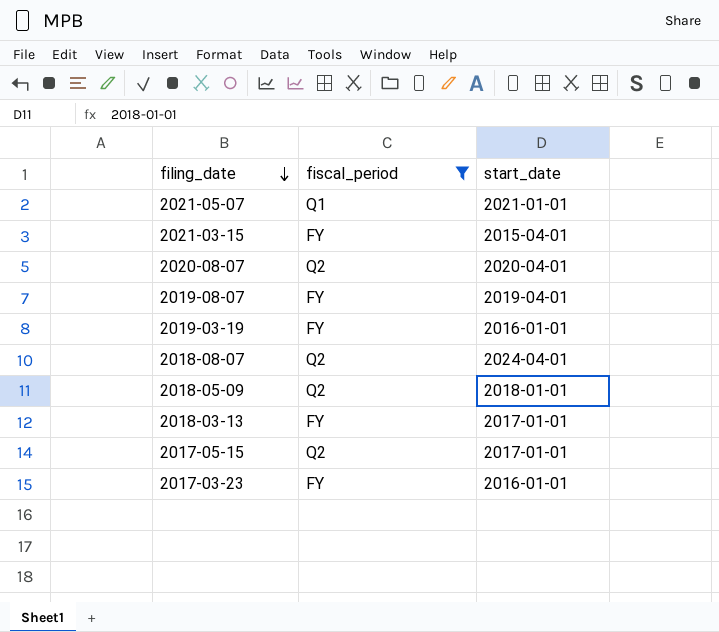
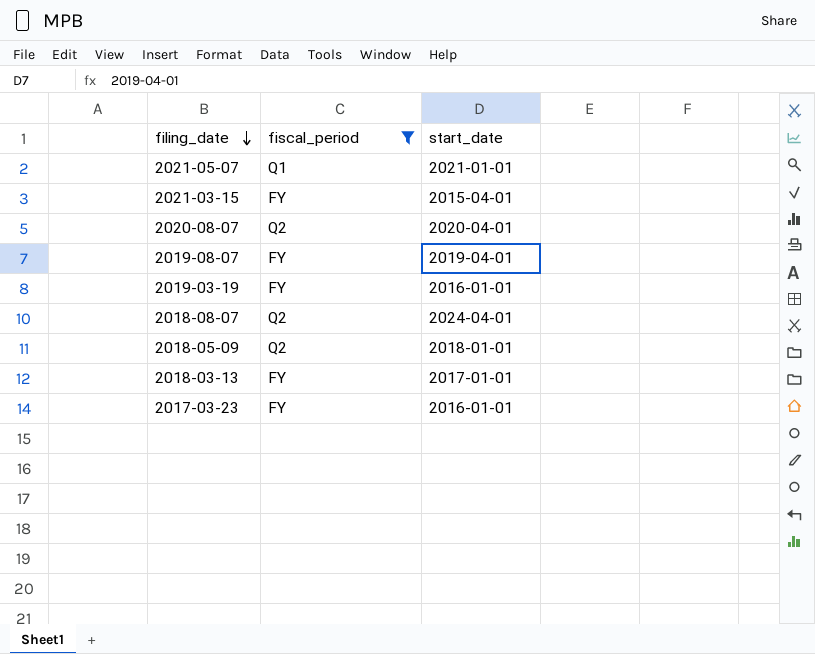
row 2017-05-15: Q2 | 2017-01-01 -> none

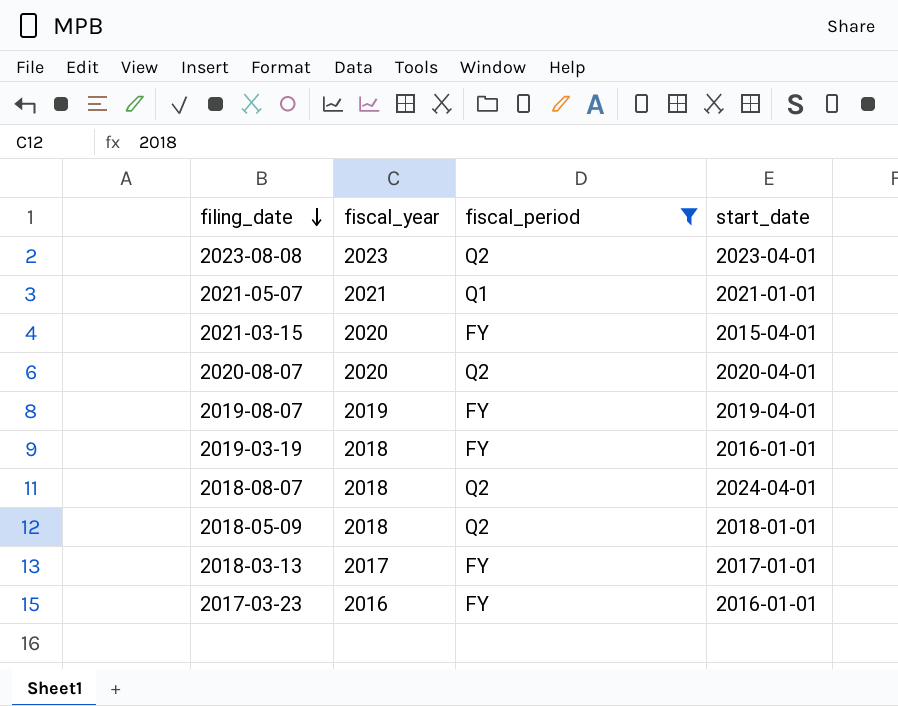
column fiscal_year | position: none -> 2
row 2023-08-08: none -> 2023 | Q2 | 2023-04-01

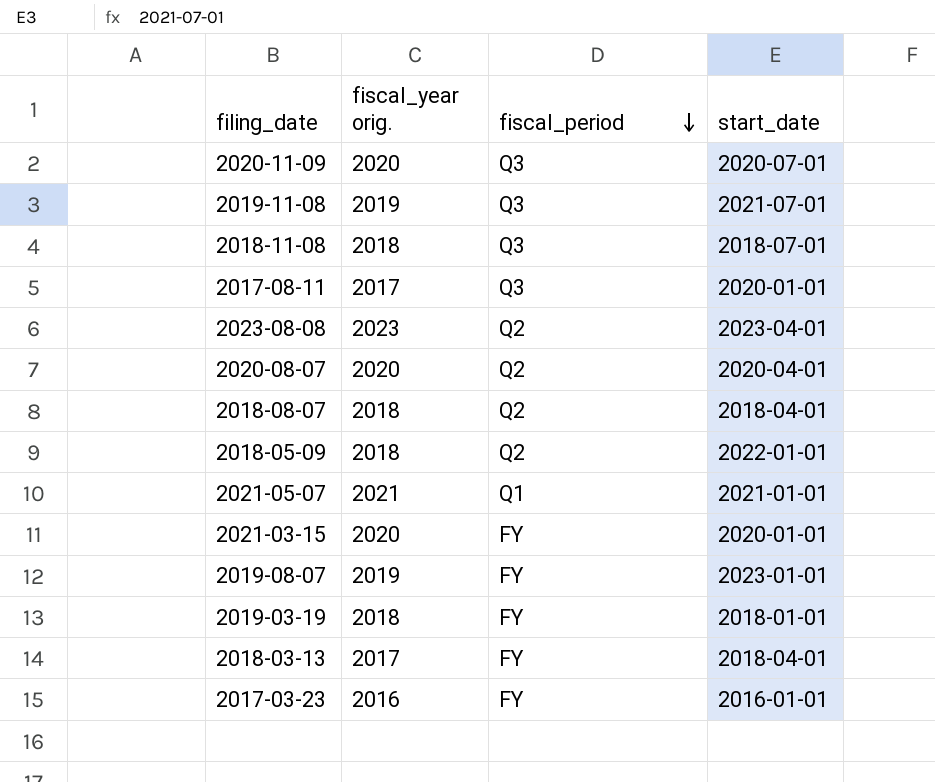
filter: fiscal_period != Q3 -> none
row order: filing_date descending -> fiscal_period descending
column name: fiscal_year -> fiscal_year orig.
2018-08-07 | start_date: 2024-04-01 -> 2018-04-01
2018-05-09 | start_date: 2018-01-01 -> 2022-01-01
2021-03-15 | start_date: 2015-04-01 -> 2020-01-01
2019-08-07 | start_date: 2019-04-01 -> 2023-01-01
2019-03-19 | start_date: 2016-01-01 -> 2018-01-01
2018-03-13 | start_date: 2017-01-01 -> 2018-04-01

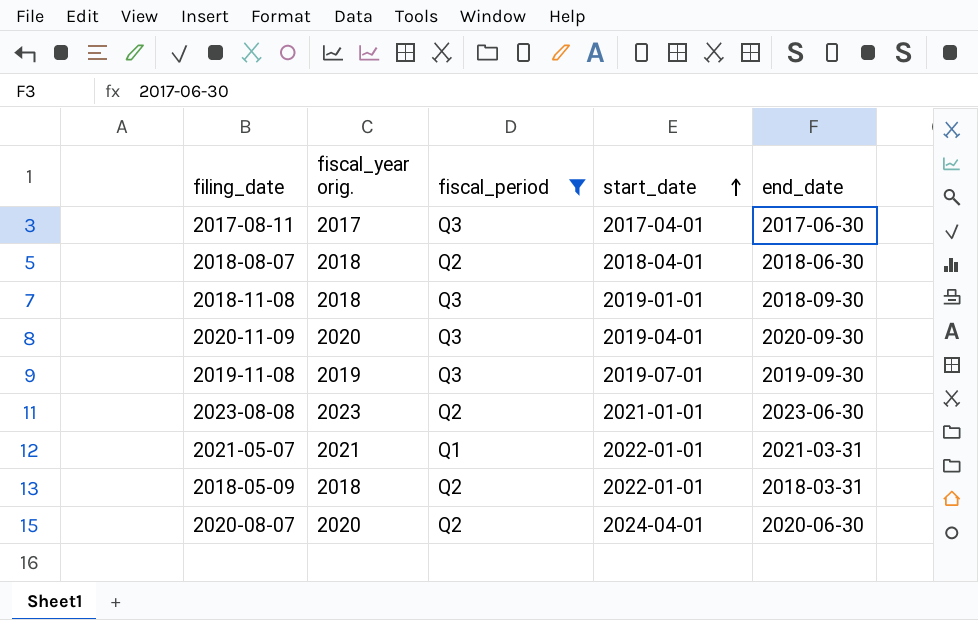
filter: none -> fiscal_period != FY
row order: fiscal_period descending -> start_date ascending
column end_date | position: none -> 5
2017-08-11 | start_date: 2020-01-01 -> 2017-04-01
2018-11-08 | start_date: 2018-07-01 -> 2019-01-01
2020-11-09 | start_date: 2020-07-01 -> 2019-04-01
2019-11-08 | start_date: 2021-07-01 -> 2019-07-01
2023-08-08 | start_date: 2023-04-01 -> 2021-01-01
2021-05-07 | start_date: 2021-01-01 -> 2022-01-01
2020-08-07 | start_date: 2020-04-01 -> 2024-04-01

